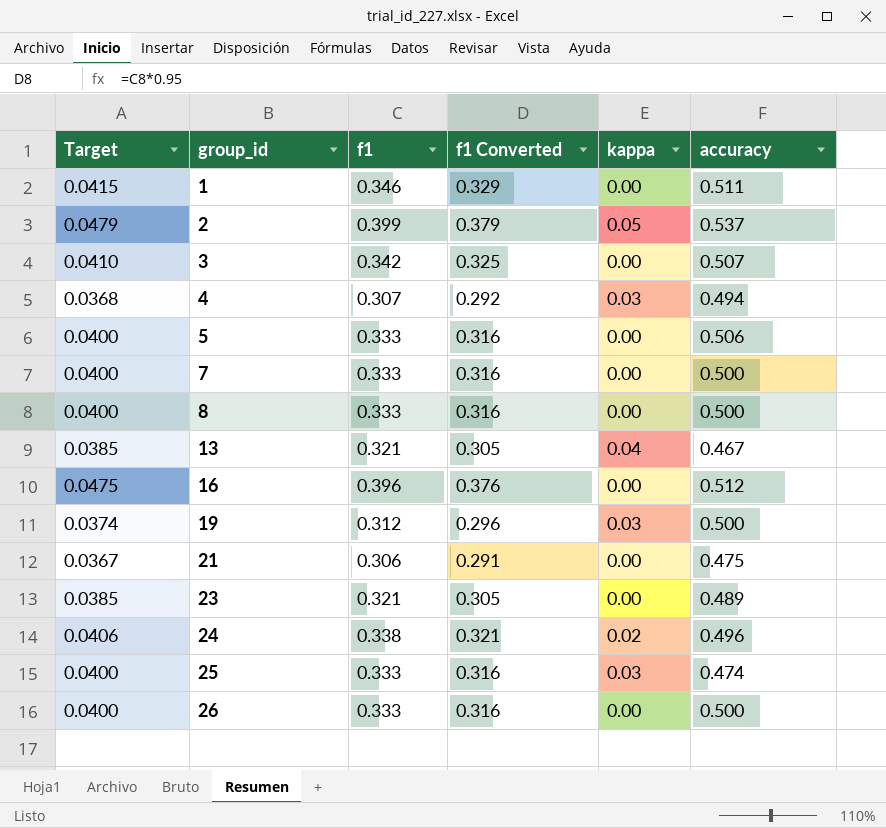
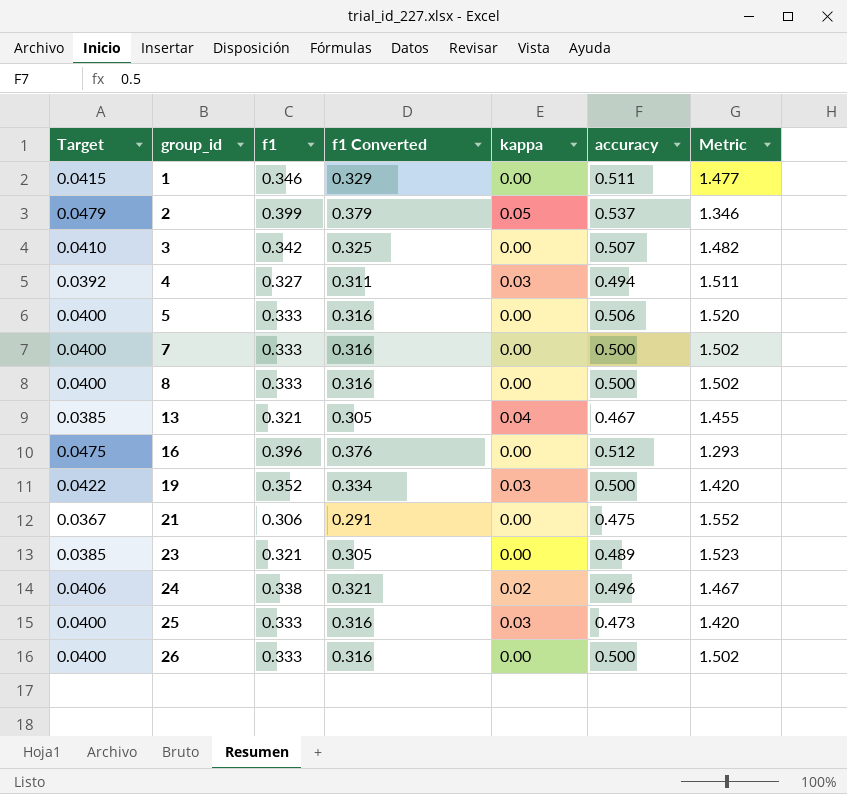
column Metric | formula: none -> [accuracy] / [f1]
4 | Target: 0.0368 -> 0.0392
4 | f1: 0.307 -> 0.327
4 | f1 Converted: 0.292 -> 0.311
19 | Target: 0.0374 -> 0.0422
19 | f1: 0.312 -> 0.352
19 | f1 Converted: 0.296 -> 0.334
25 | accuracy: 0.474 -> 0.473

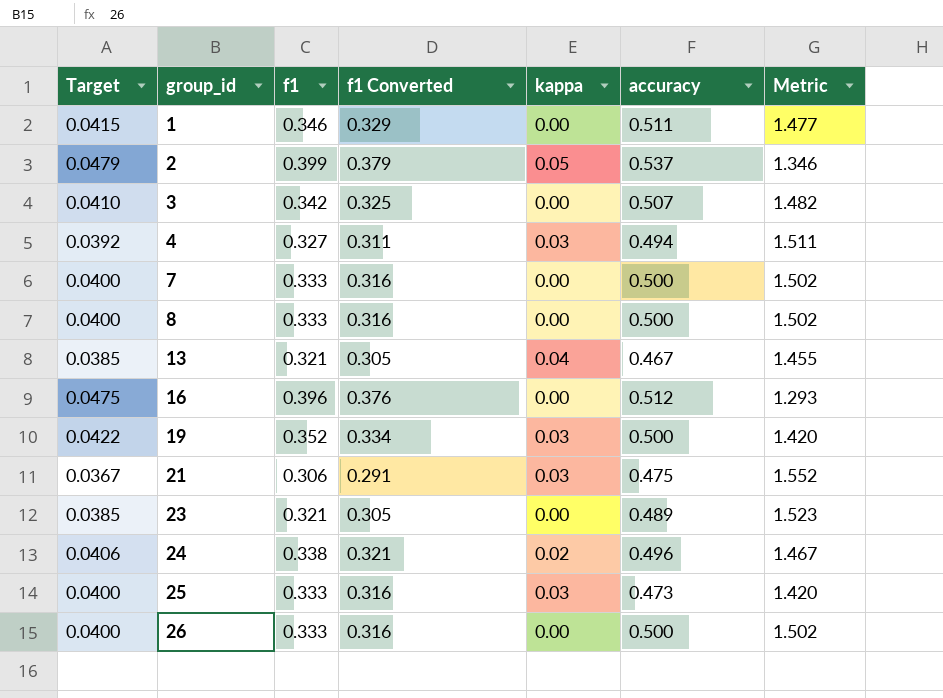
row 5: 0.0400 | 0.333 | 0.316 | 0.00 | 0.506 | 1.520 -> none
21 | kappa: 0.00 -> 0.03

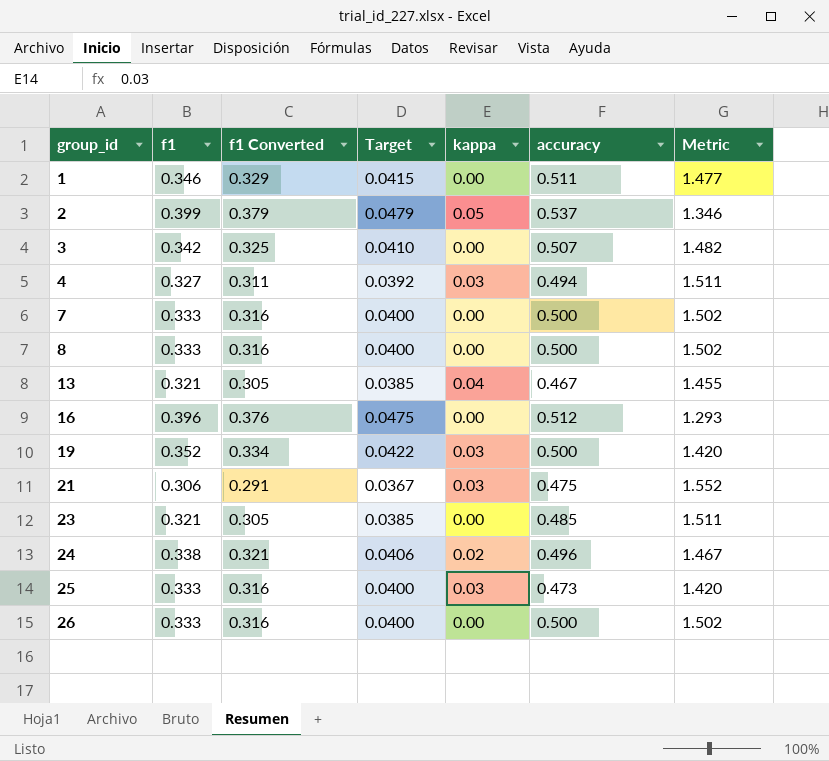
column Target | position: 1 -> 4
23 | accuracy: 0.489 -> 0.485
23 | Metric: 1.523 -> 1.511

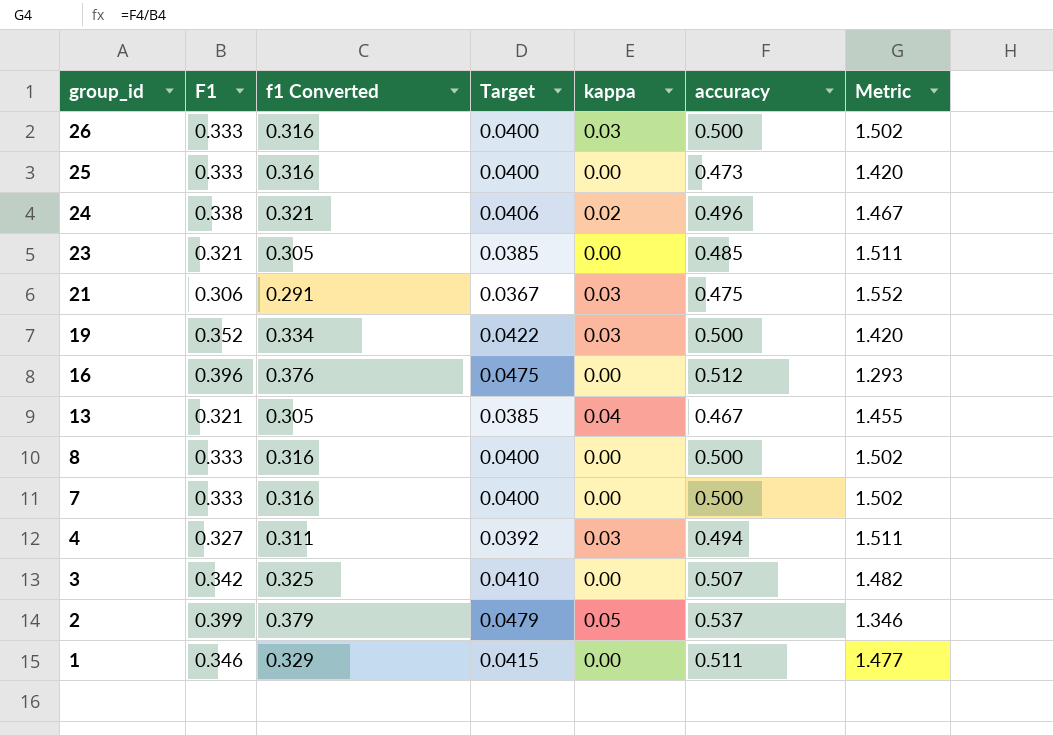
row order: group_id ascending -> group_id descending
column name: f1 -> F1
26 | kappa: 0.00 -> 0.03
25 | kappa: 0.03 -> 0.00

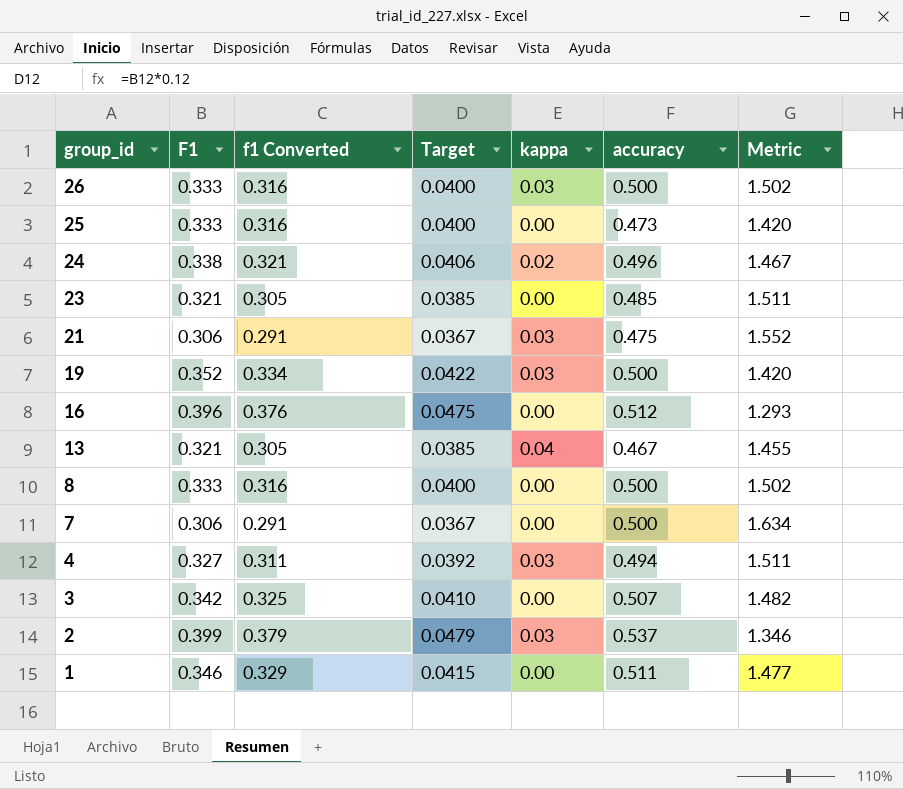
7 | F1: 0.333 -> 0.306
7 | f1 Converted: 0.316 -> 0.291
7 | Target: 0.0400 -> 0.0367
7 | Metric: 1.502 -> 1.634
2 | kappa: 0.05 -> 0.03

